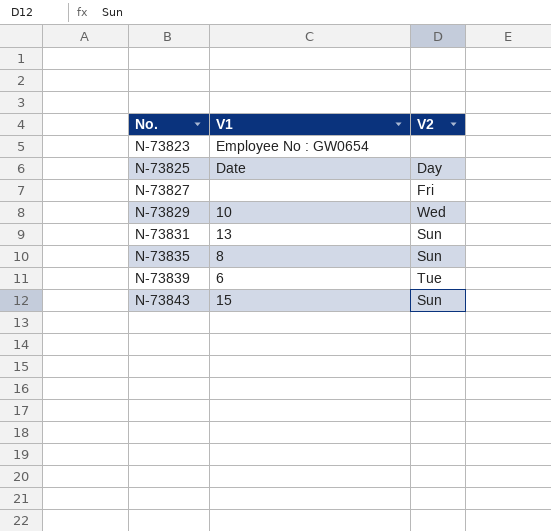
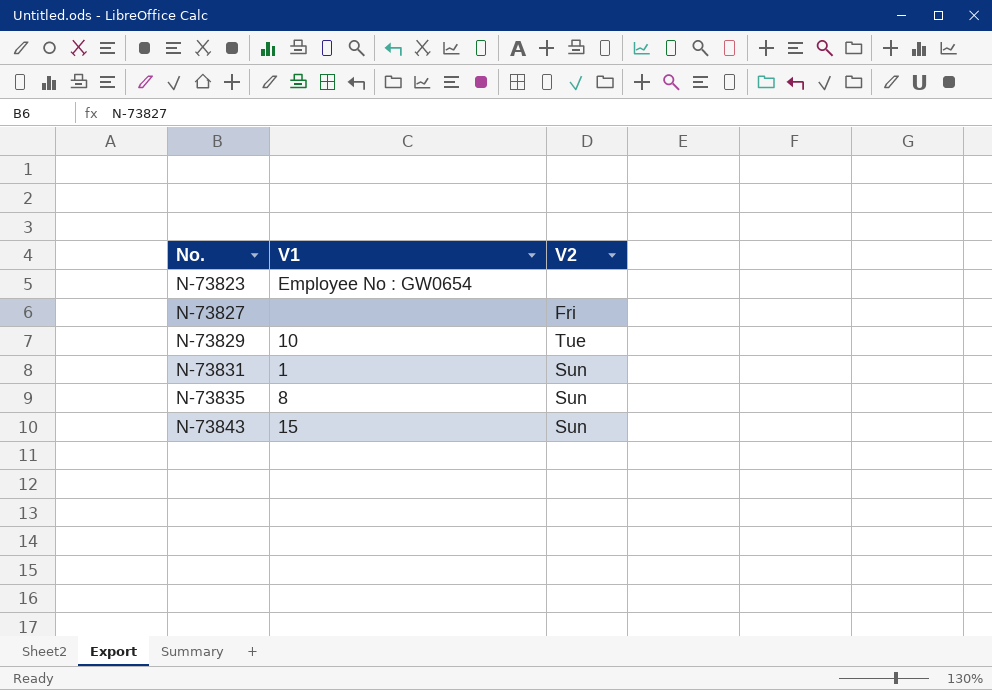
row N-73825: Date | Day -> none
row N-73839: 6 | Tue -> none
N-73829 | V2: Wed -> Tue
N-73831 | V1: 13 -> 1

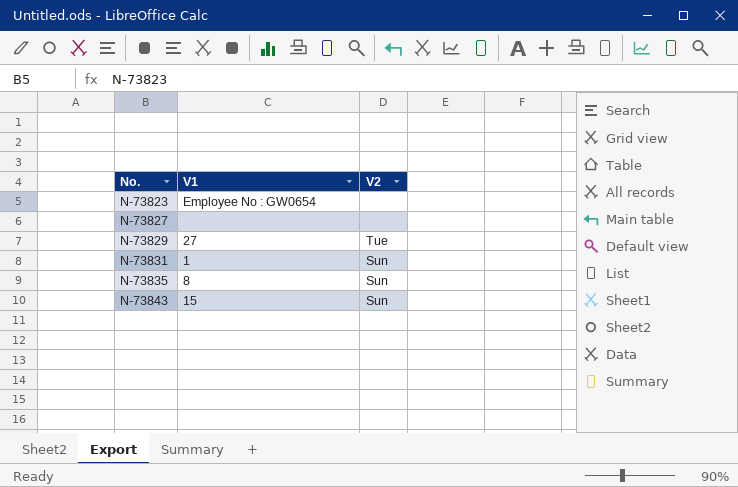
N-73827 | V2: Fri -> none
N-73829 | V1: 10 -> 27

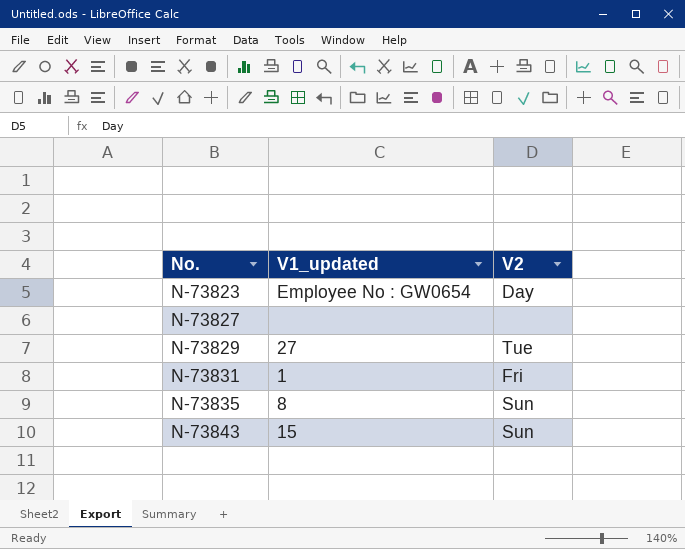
column name: V1 -> V1_updated
N-73823 | V2: none -> Day
N-73831 | V2: Sun -> Fri

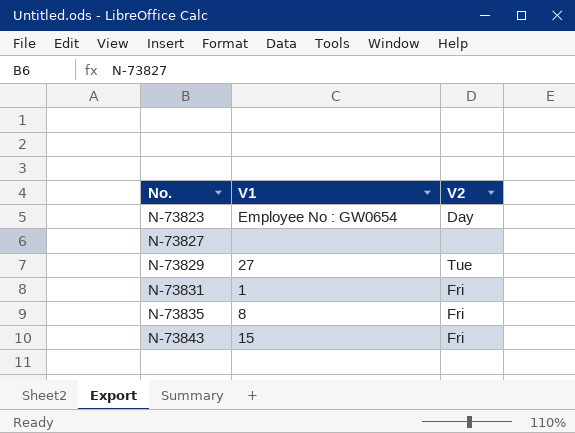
column name: V1_updated -> V1
N-73835 | V2: Sun -> Fri
N-73843 | V2: Sun -> Fri

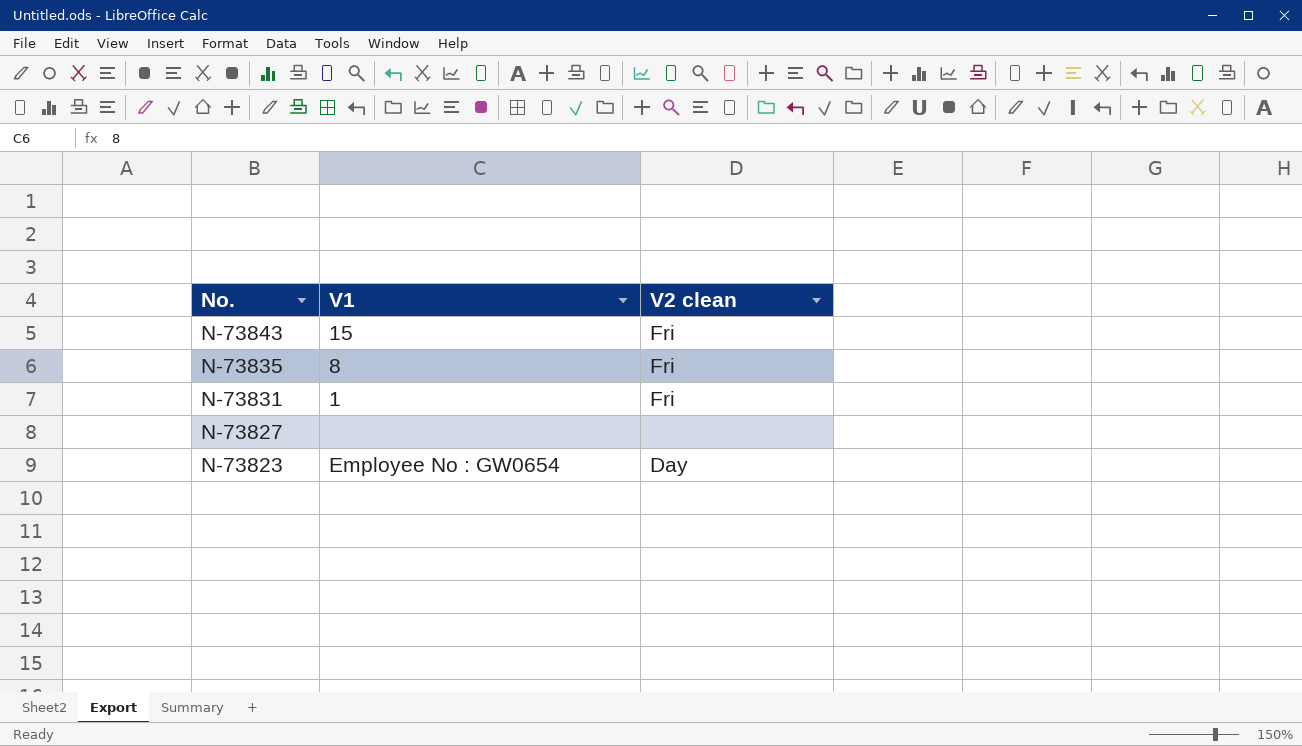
row order: No. ascending -> No. descending
column name: V2 -> V2 clean
row N-73829: 27 | Tue -> none

